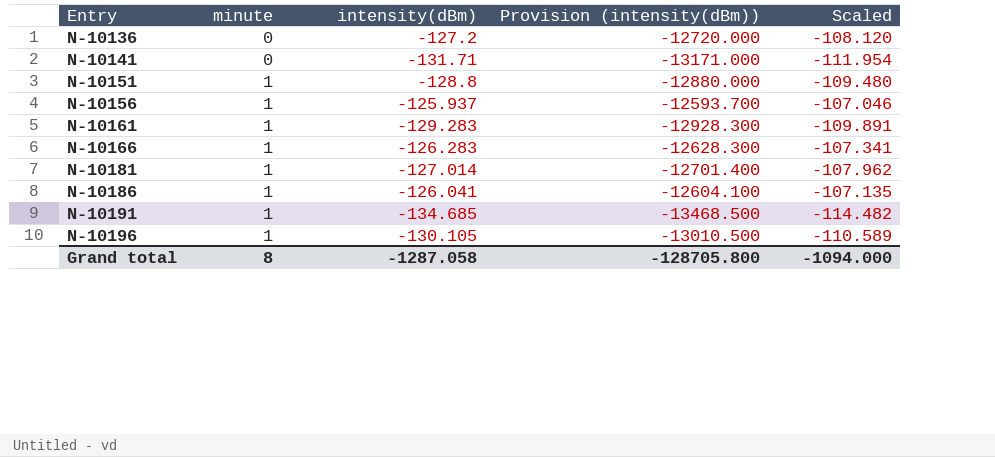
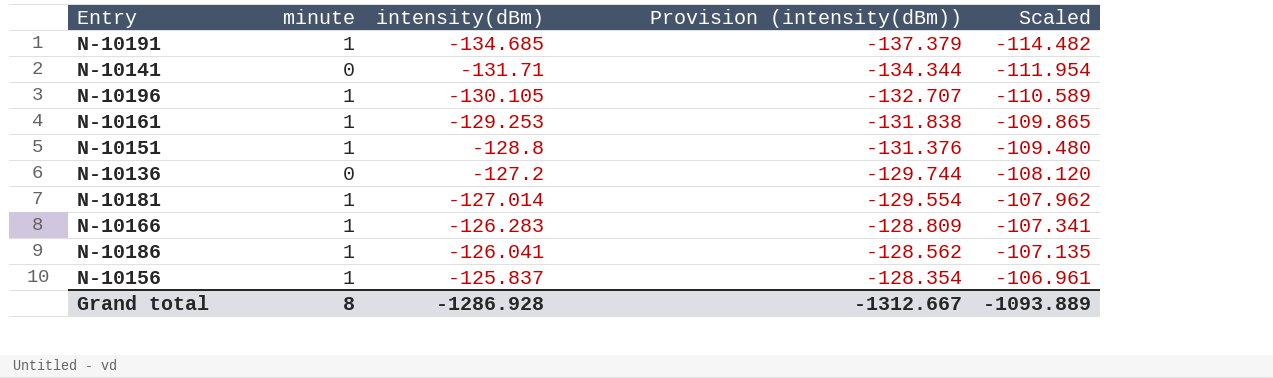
row order: Entry ascending -> intensity(dBm) ascending
column Provision (intensity(dBm)) | formula: [intensity(dBm)] * 100 -> [intensity(dBm)] * 1.02
N-10161 | intensity(dBm): -129.283 -> -129.253
N-10161 | Scaled: -109.891 -> -109.865
N-10156 | intensity(dBm): -125.937 -> -125.837
N-10156 | Scaled: -107.046 -> -106.961
Grand total | intensity(dBm): -1287.058 -> -1286.928
Grand total | Provision (intensity(dBm)): -128705.800 -> -1312.667
Grand total | Scaled: -1094.000 -> -1093.889

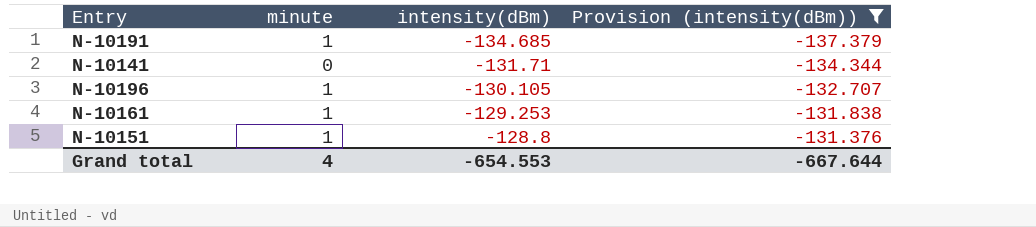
filter: none -> Provision (intensity(dBm)) <= -131.376
column Scaled | formula: [intensity(dBm)] * 0.85 -> none
Grand total | minute: 8 -> 4
Grand total | intensity(dBm): -1286.928 -> -654.553
Grand total | Provision (intensity(dBm)): -1312.667 -> -667.644

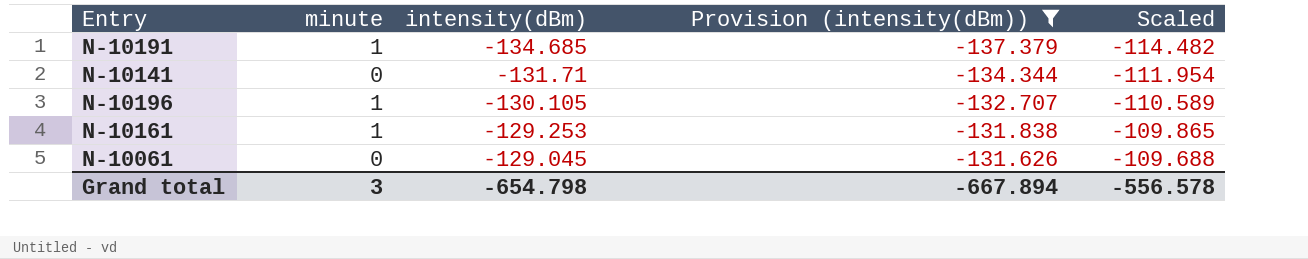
column Scaled | formula: none -> [intensity(dBm)] * 0.85
row N-10151: 1 | -128.8 | -131.376 -> none
row N-10061: none -> 0 | -129.045 | -131.626 | -109.688
Grand total | minute: 4 -> 3
Grand total | intensity(dBm): -654.553 -> -654.798
Grand total | Provision (intensity(dBm)): -667.644 -> -667.894

